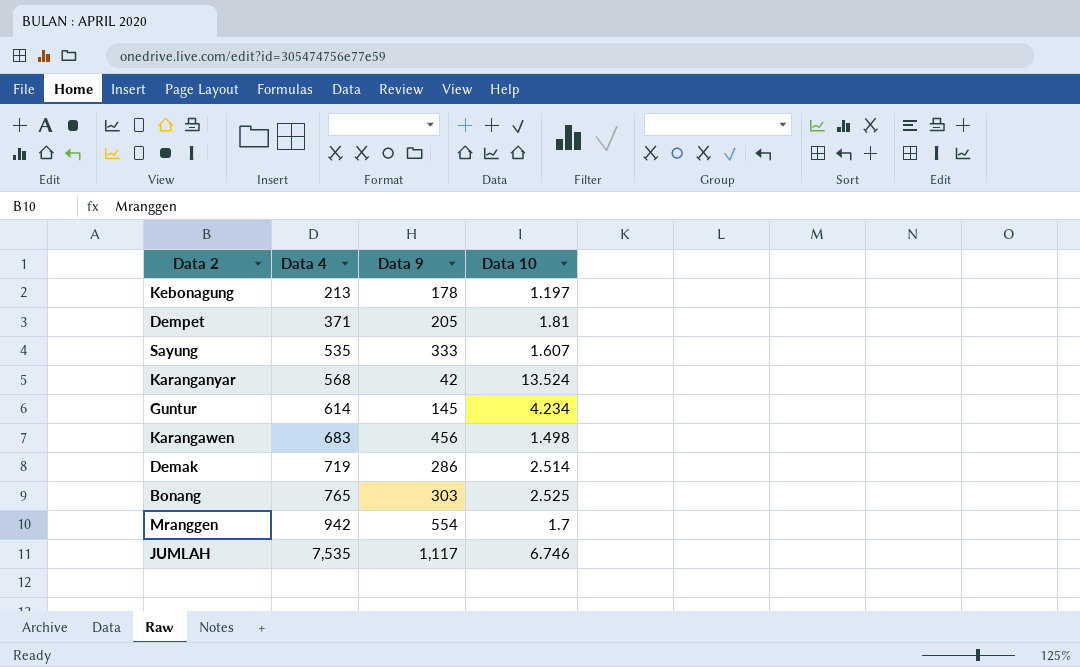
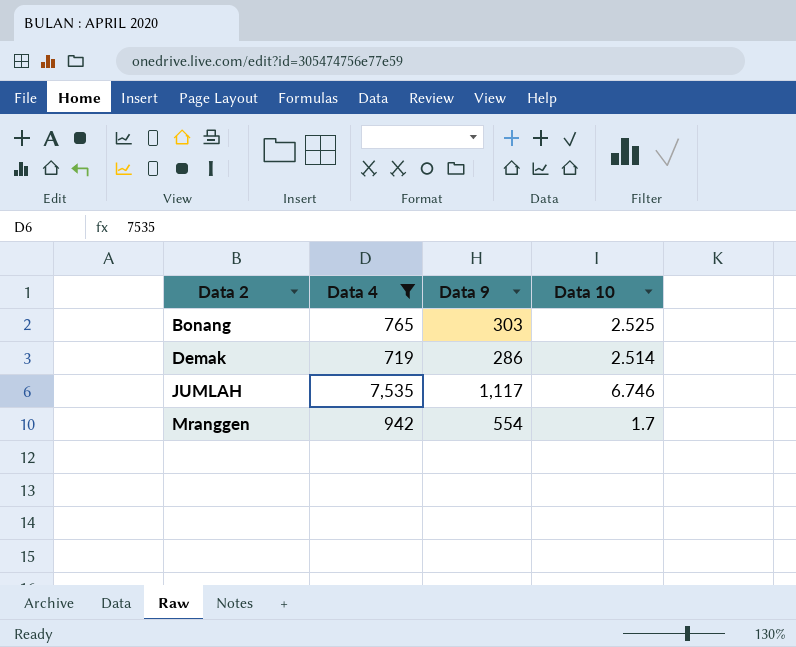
filter: none -> Data 4 >= 719
row order: Data 4 ascending -> Data 2 ascending

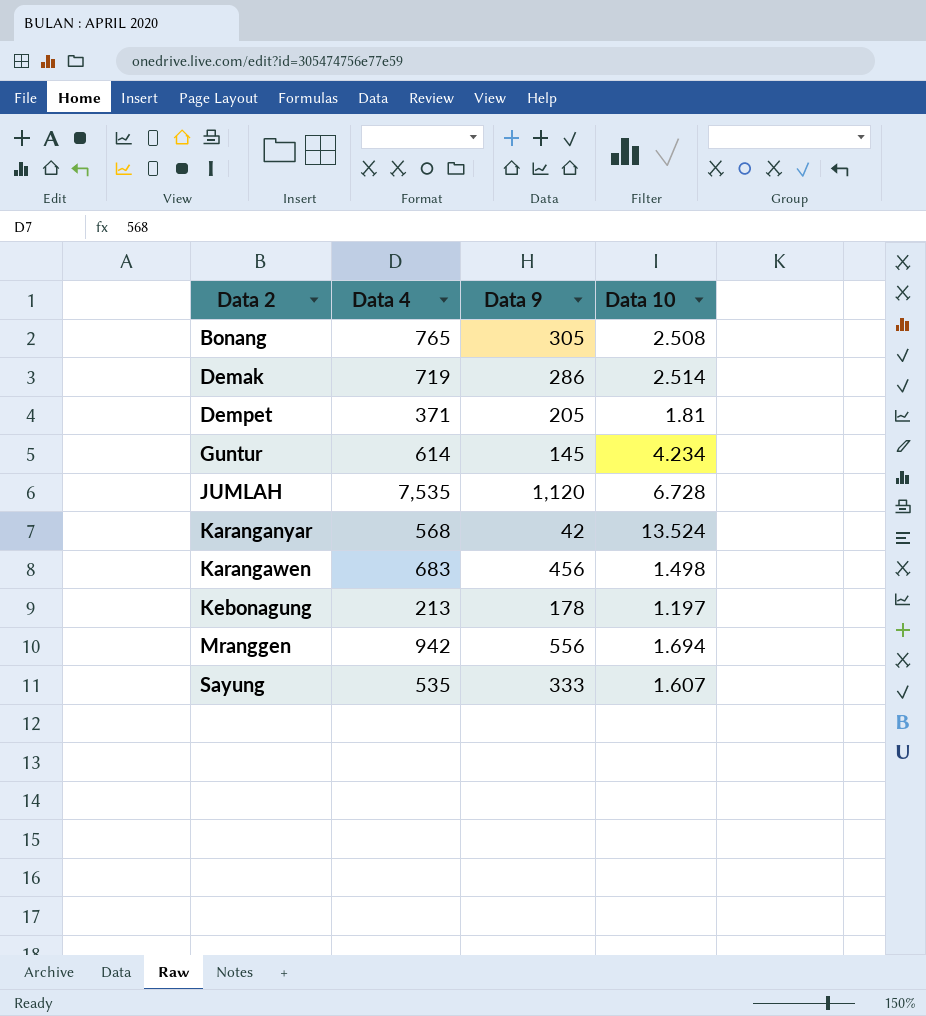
filter: Data 4 >= 719 -> none
Bonang | Data 9: 303 -> 305
Bonang | Data 10: 2.525 -> 2.508
JUMLAH | Data 9: 1,117 -> 1,120
JUMLAH | Data 10: 6.746 -> 6.728
Mranggen | Data 9: 554 -> 556
Mranggen | Data 10: 1.7 -> 1.694

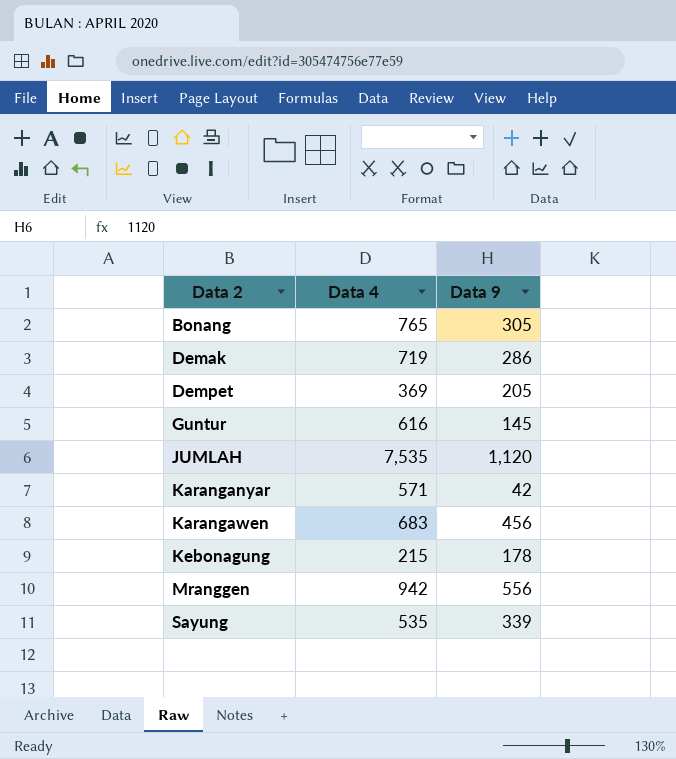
column Data 10 | formula: [Data 4] / [Data 9] -> none
Dempet | Data 4: 371 -> 369
Guntur | Data 4: 614 -> 616
Karanganyar | Data 4: 568 -> 571
Kebonagung | Data 4: 213 -> 215
Sayung | Data 9: 333 -> 339

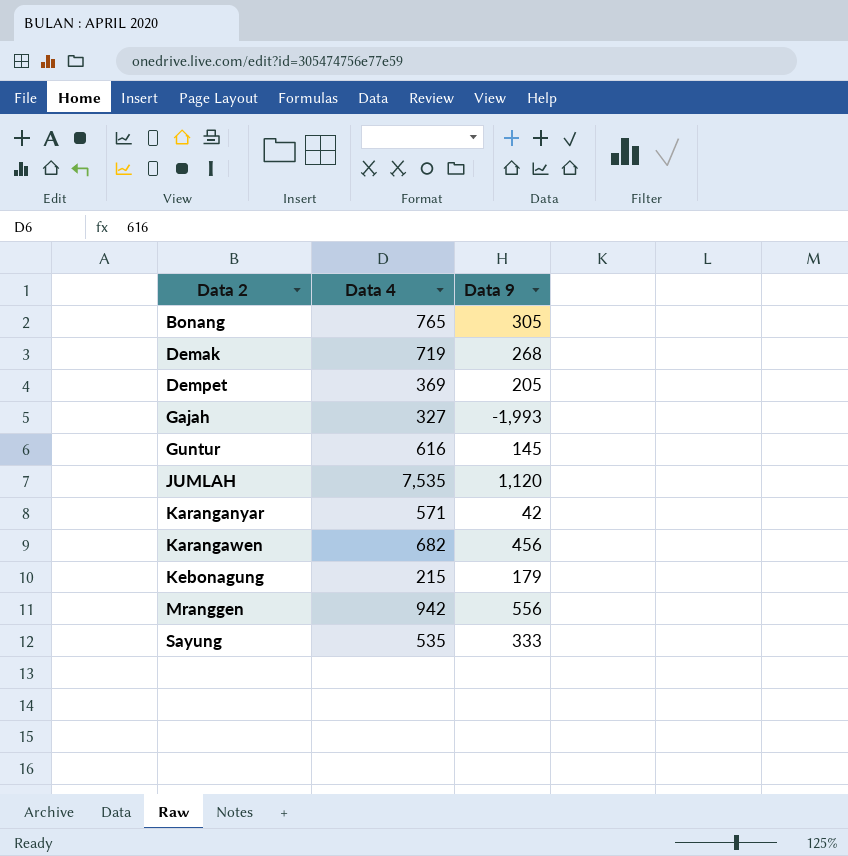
Demak | Data 9: 286 -> 268
row Gajah: none -> 327 | -1,993
Karangawen | Data 4: 683 -> 682
Kebonagung | Data 9: 178 -> 179
Sayung | Data 9: 339 -> 333

